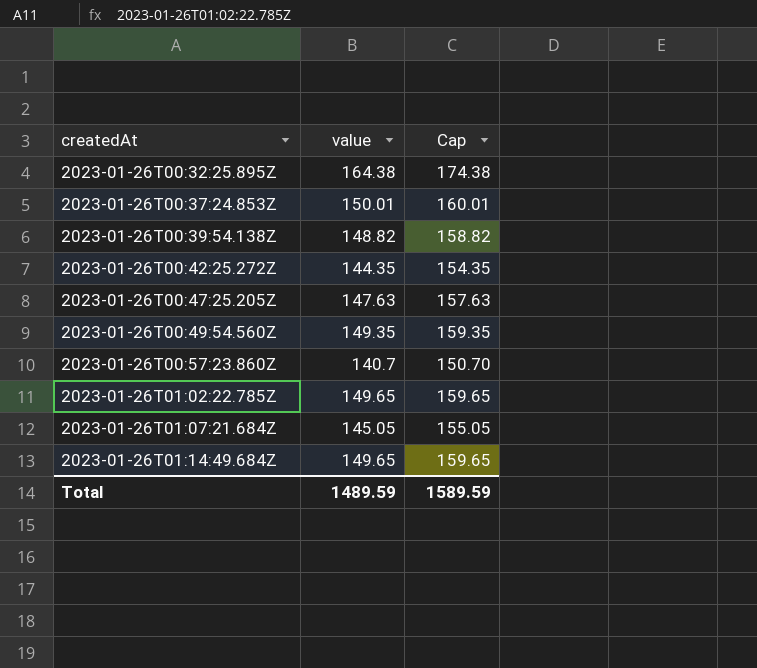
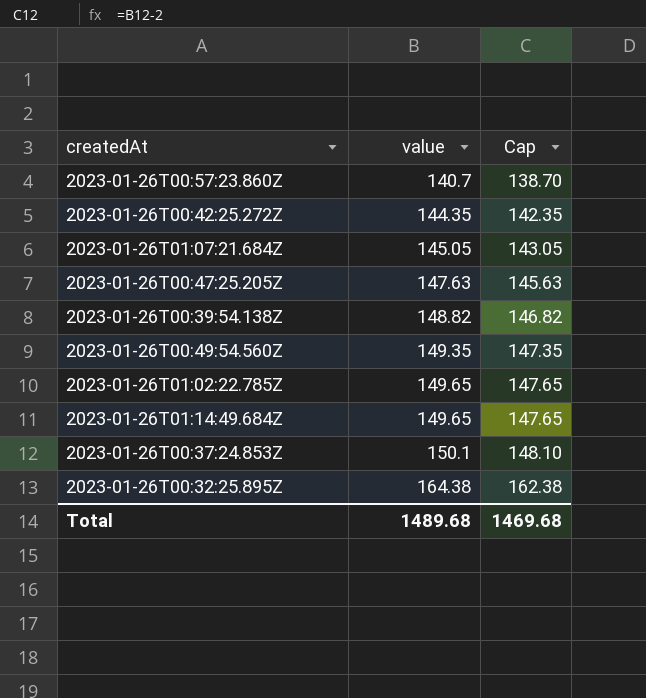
row order: createdAt ascending -> value ascending
column Cap | formula: [value] + 10 -> [value] - 2
2023-01-26T00:37:24.853Z | value: 150.01 -> 150.1
Total | value: 1489.59 -> 1489.68
Total | Cap: 1589.59 -> 1469.68

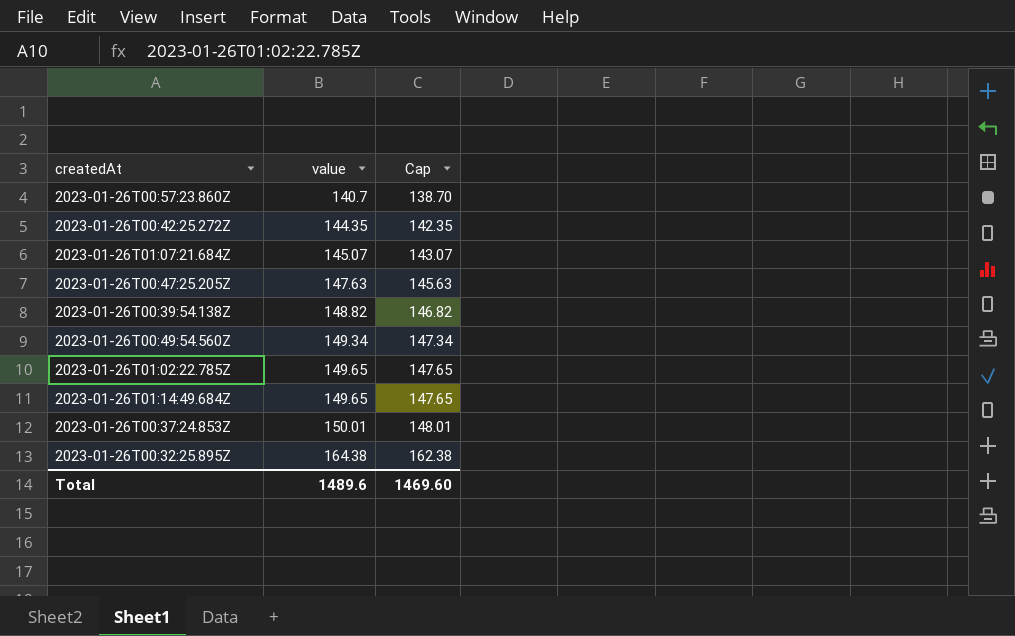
2023-01-26T01:07:21.684Z | value: 145.05 -> 145.07
2023-01-26T01:07:21.684Z | Cap: 143.05 -> 143.07
2023-01-26T00:49:54.560Z | value: 149.35 -> 149.34
2023-01-26T00:49:54.560Z | Cap: 147.35 -> 147.34
2023-01-26T00:37:24.853Z | value: 150.1 -> 150.01
2023-01-26T00:37:24.853Z | Cap: 148.10 -> 148.01
Total | value: 1489.68 -> 1489.6
Total | Cap: 1469.68 -> 1469.60

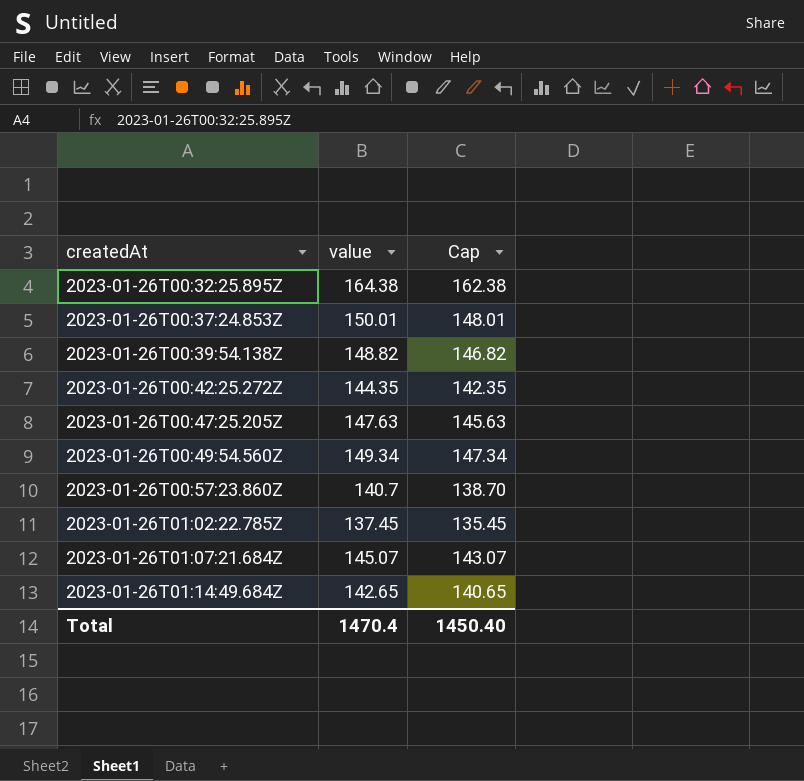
row order: value ascending -> createdAt ascending
2023-01-26T01:02:22.785Z | value: 149.65 -> 137.45
2023-01-26T01:02:22.785Z | Cap: 147.65 -> 135.45
2023-01-26T01:14:49.684Z | value: 149.65 -> 142.65
2023-01-26T01:14:49.684Z | Cap: 147.65 -> 140.65
Total | value: 1489.6 -> 1470.4
Total | Cap: 1469.60 -> 1450.40

